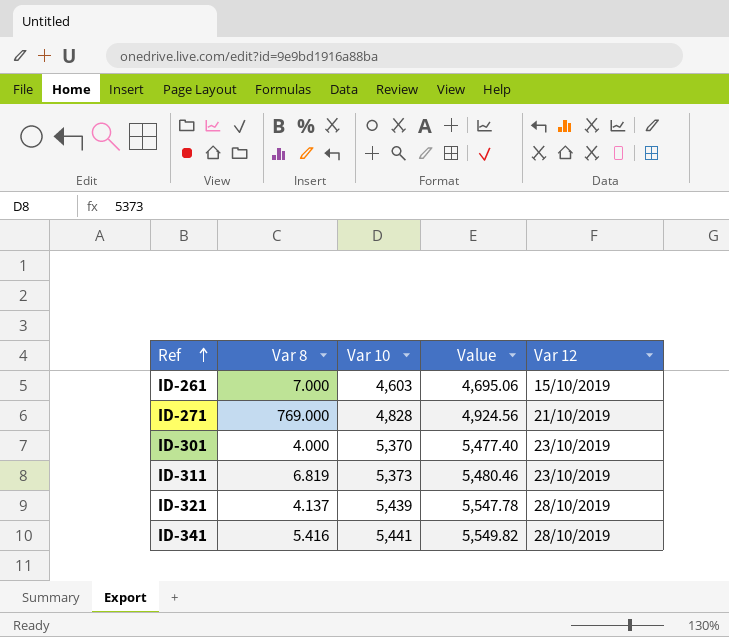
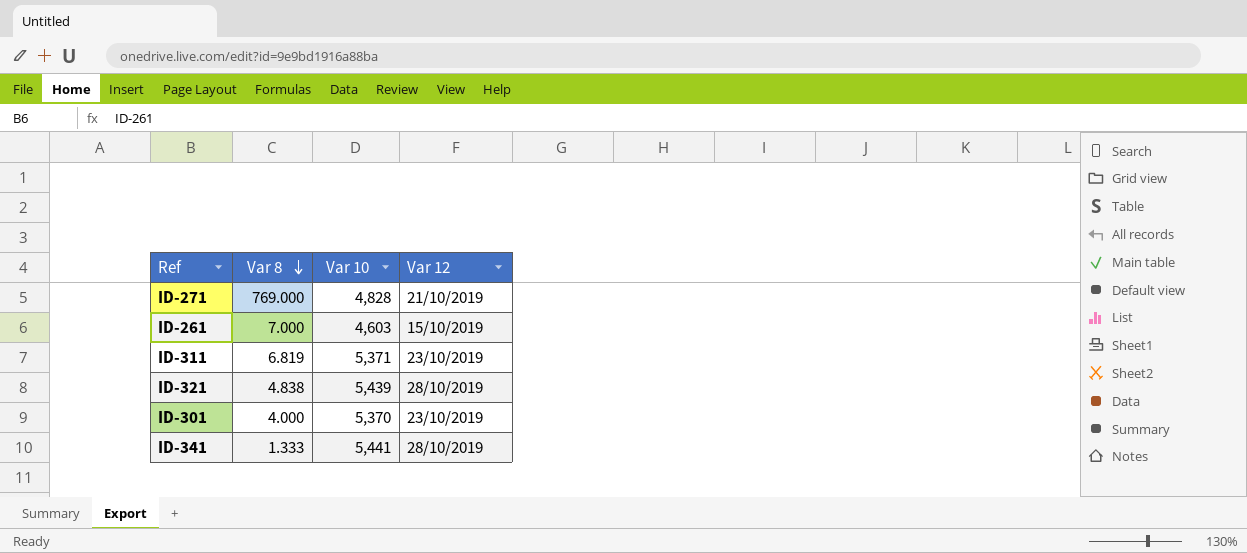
row order: Ref ascending -> Var 8 descending
column Value | formula: [Var 10] * 1.02 -> none
ID-311 | Var 10: 5,373 -> 5,371
ID-321 | Var 8: 4.137 -> 4.838
ID-341 | Var 8: 5.416 -> 1.333

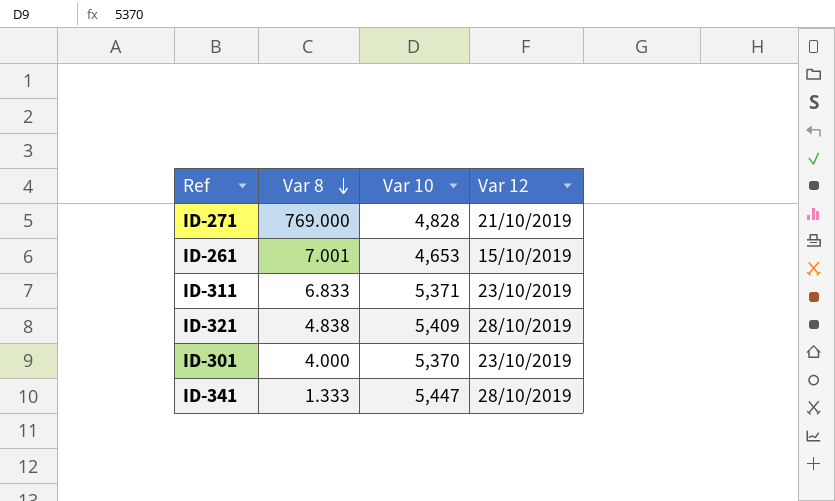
ID-261 | Var 8: 7.000 -> 7.001
ID-261 | Var 10: 4,603 -> 4,653
ID-311 | Var 8: 6.819 -> 6.833
ID-321 | Var 10: 5,439 -> 5,409
ID-341 | Var 10: 5,441 -> 5,447

